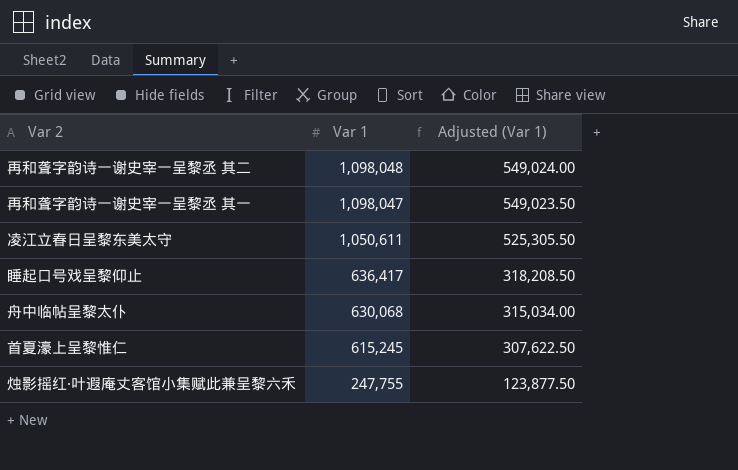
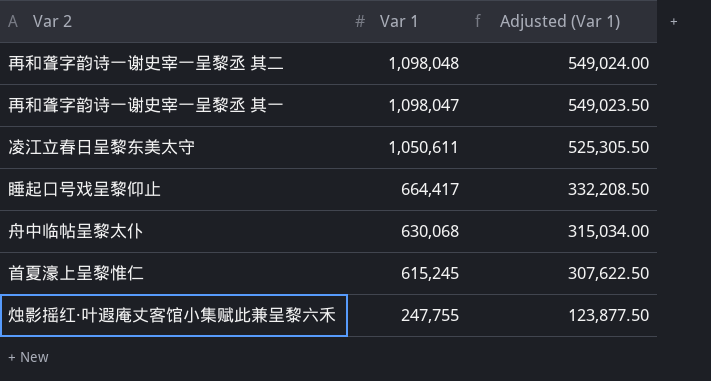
睡起口号戏呈黎仰止 | Var 1: 636,417 -> 664,417
睡起口号戏呈黎仰止 | Adjusted (Var 1): 318,208.50 -> 332,208.50

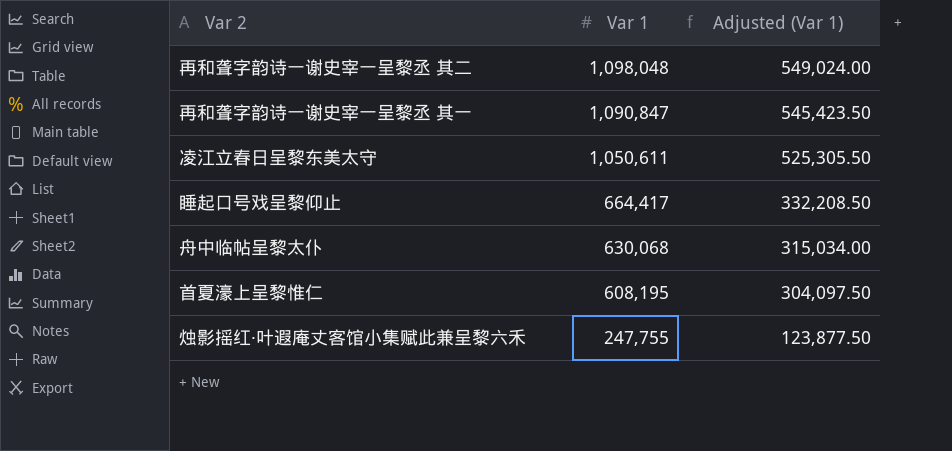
再和聋字韵诗一谢史宰一呈黎丞 其一 | Var 1: 1,098,047 -> 1,090,847
再和聋字韵诗一谢史宰一呈黎丞 其一 | Adjusted (Var 1): 549,023.50 -> 545,423.50
首夏濠上呈黎惟仁 | Var 1: 615,245 -> 608,195
首夏濠上呈黎惟仁 | Adjusted (Var 1): 307,622.50 -> 304,097.50

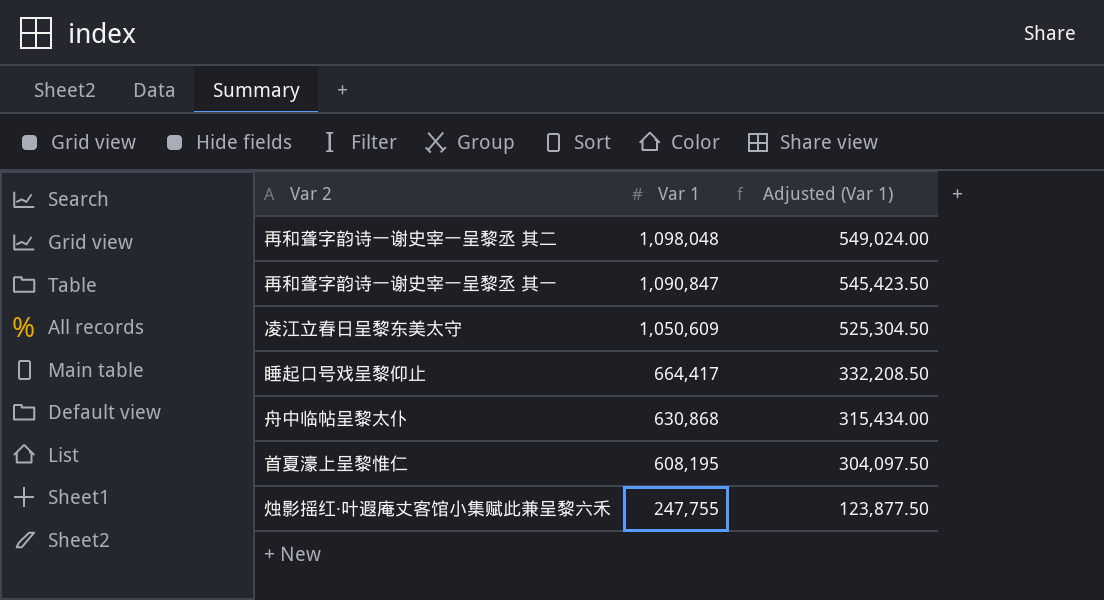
凌江立春日呈黎东美太守 | Var 1: 1,050,611 -> 1,050,609
凌江立春日呈黎东美太守 | Adjusted (Var 1): 525,305.50 -> 525,304.50
舟中临帖呈黎太仆 | Var 1: 630,068 -> 630,868
舟中临帖呈黎太仆 | Adjusted (Var 1): 315,034.00 -> 315,434.00

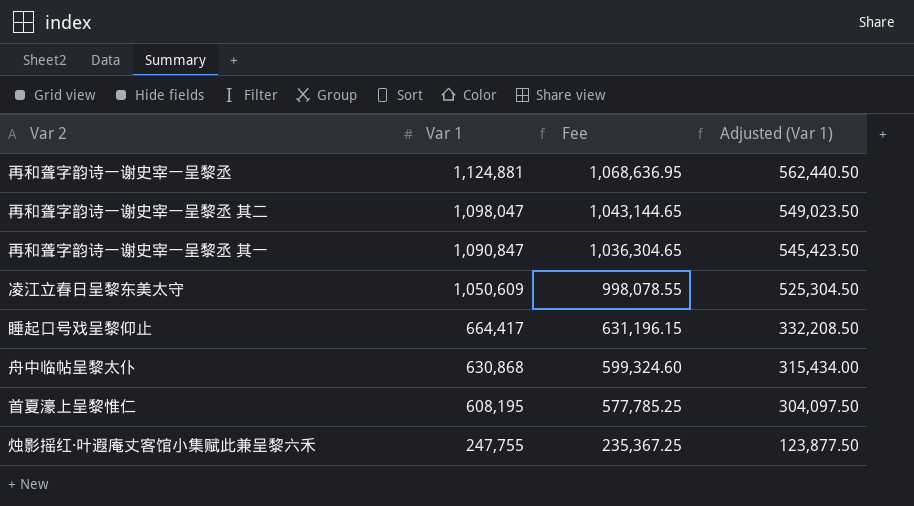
column Fee | formula: none -> [Var 1] * 0.95
row 再和聋字韵诗一谢史宰一呈黎丞: none -> 1,124,881 | 1,068,636.95 | 562,440.50
再和聋字韵诗一谢史宰一呈黎丞 其二 | Var 1: 1,098,048 -> 1,098,047
再和聋字韵诗一谢史宰一呈黎丞 其二 | Adjusted (Var 1): 549,024.00 -> 549,023.50

